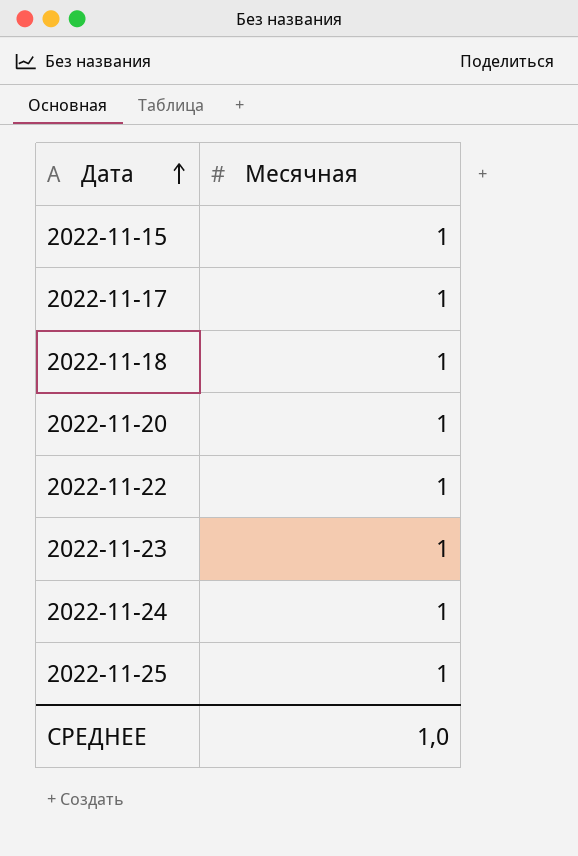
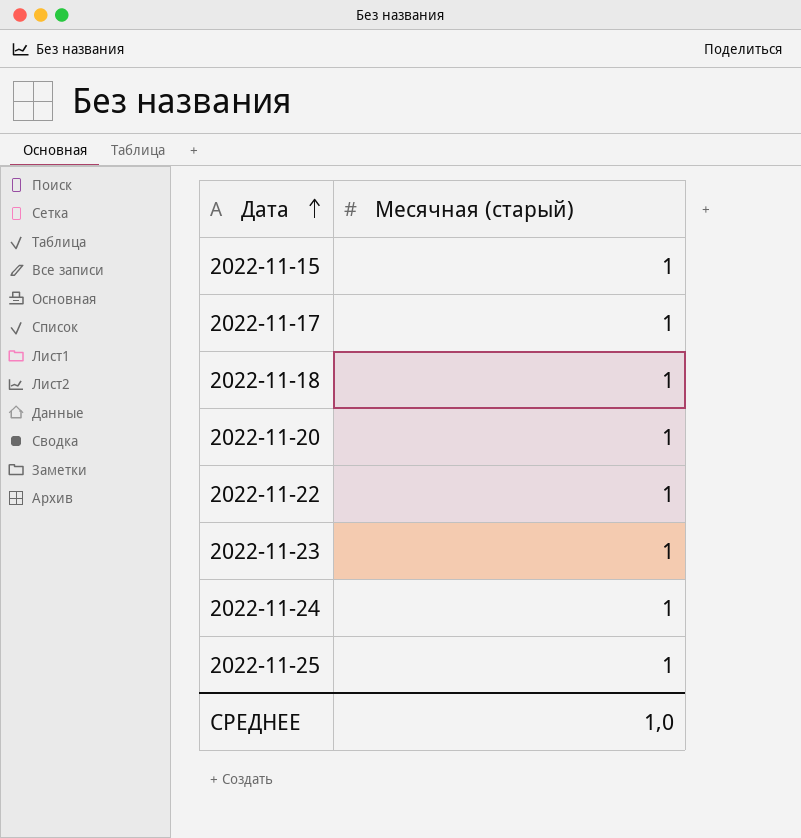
column name: Месячная -> Месячная (старый)

